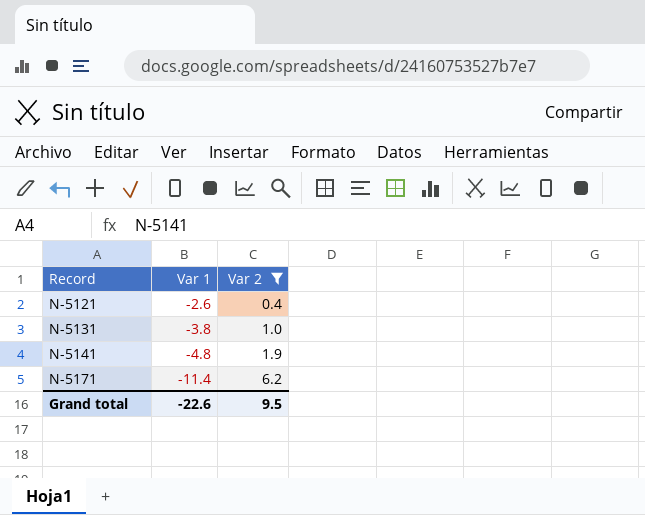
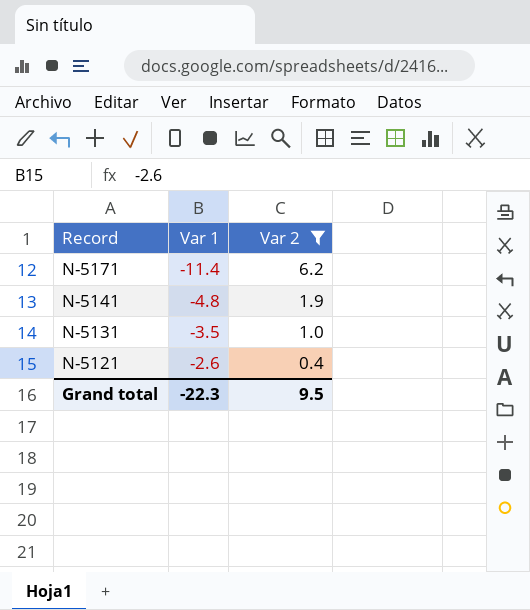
row order: Record ascending -> Record descending
N-5131 | Var 1: -3.8 -> -3.5
Grand total | Var 1: -22.6 -> -22.3

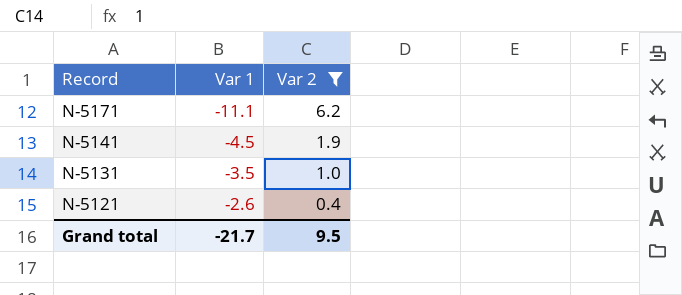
N-5171 | Var 1: -11.4 -> -11.1
N-5141 | Var 1: -4.8 -> -4.5
Grand total | Var 1: -22.3 -> -21.7

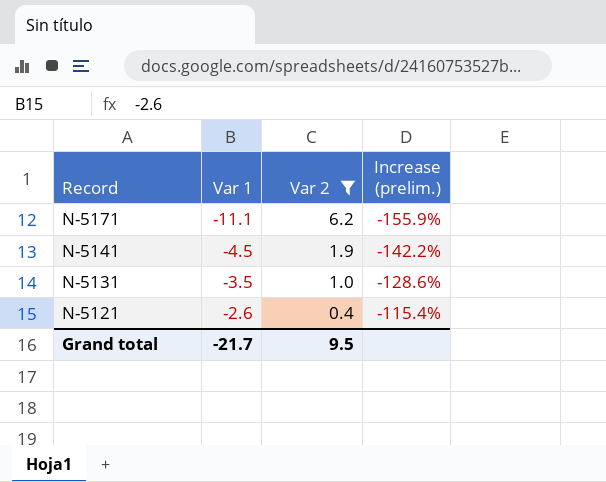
column Increase (prelim.) | formula: none -> ([Var 2] - [Var 1]) / [Var 1]

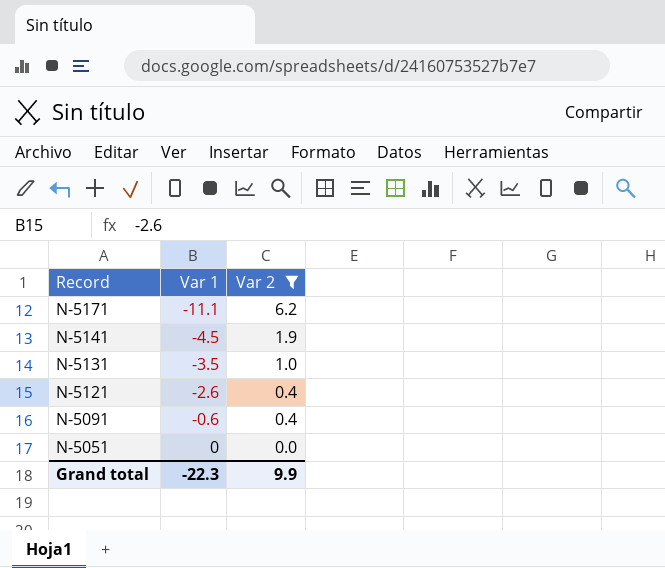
column Increase (prelim.) | formula: ([Var 2] - [Var 1]) / [Var 1] -> none
row N-5091: none -> -0.6 | 0.4
row N-5051: none -> 0 | 0.0
Grand total | Var 1: -21.7 -> -22.3
Grand total | Var 2: 9.5 -> 9.9

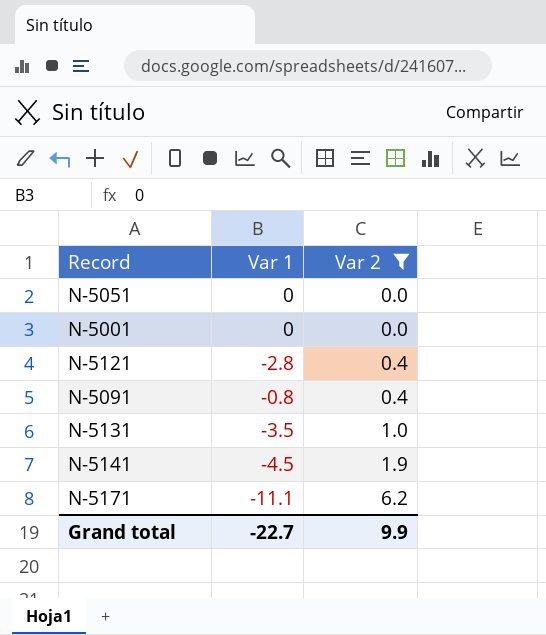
row order: Record descending -> Var 2 ascending
row N-5001: none -> 0 | 0.0
N-5121 | Var 1: -2.6 -> -2.8
N-5091 | Var 1: -0.6 -> -0.8
Grand total | Var 1: -22.3 -> -22.7

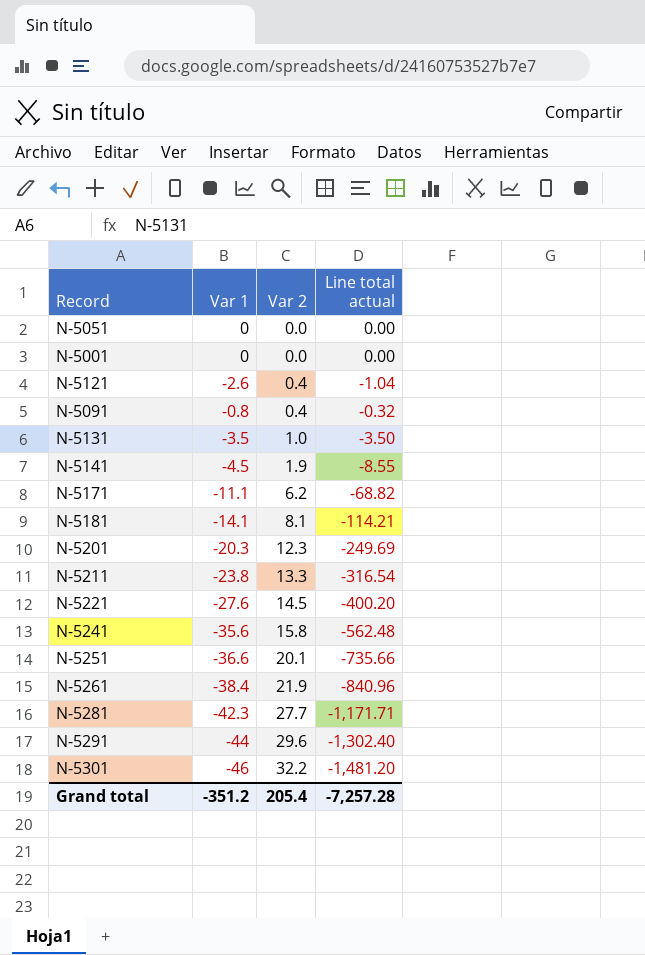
filter: Var 2 <= 6.2 -> none
column Line total actual | formula: none -> [Var 1] * [Var 2]
N-5121 | Var 1: -2.8 -> -2.6
Grand total | Var 1: -22.7 -> -351.2
Grand total | Var 2: 9.9 -> 205.4

